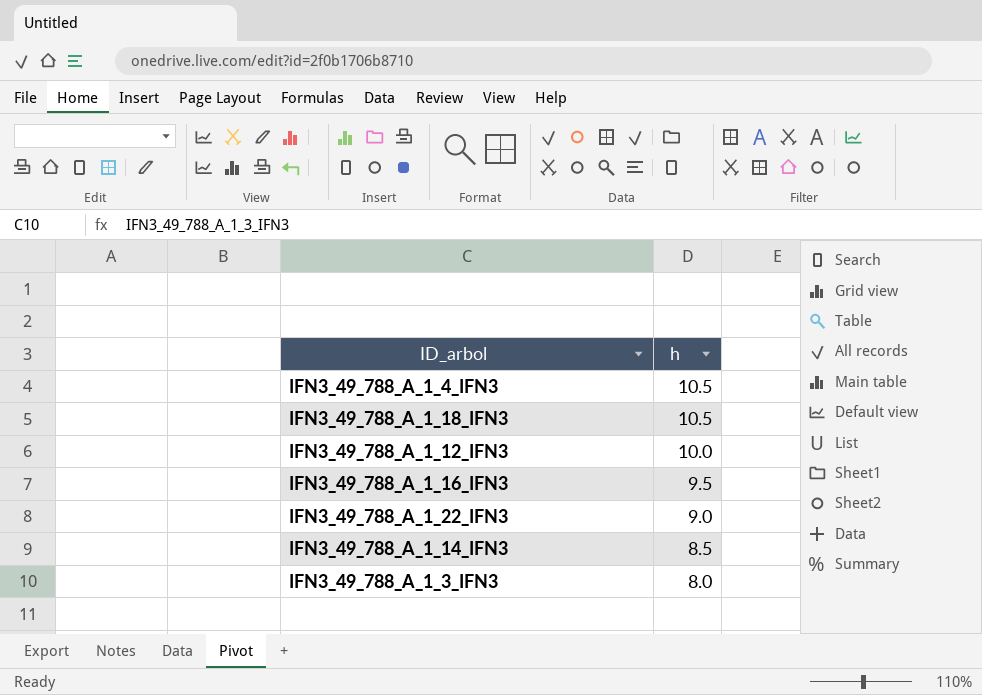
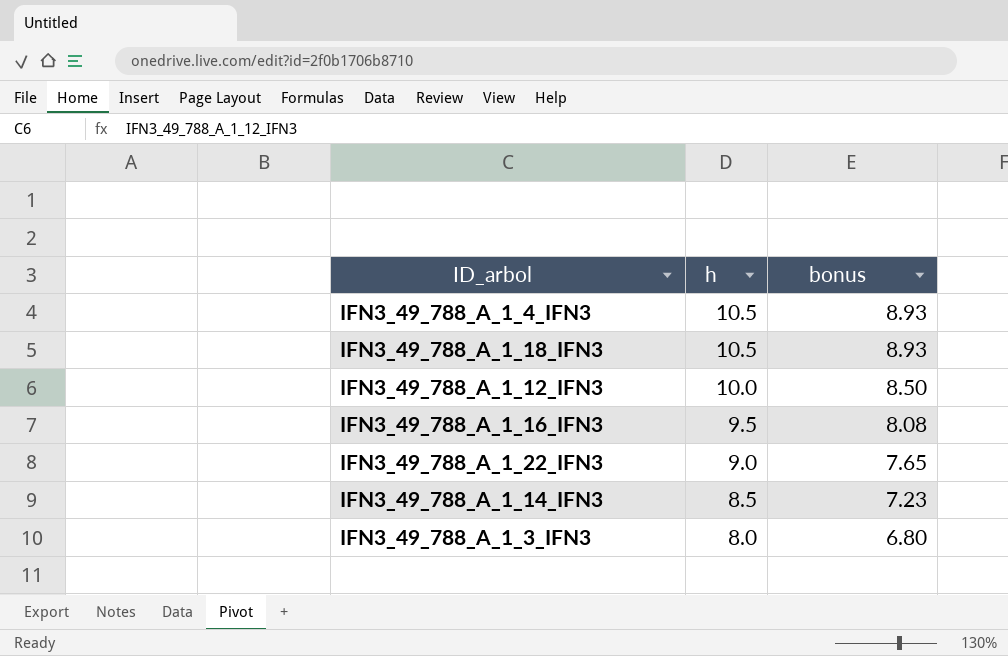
column bonus | formula: none -> [h] * 0.85

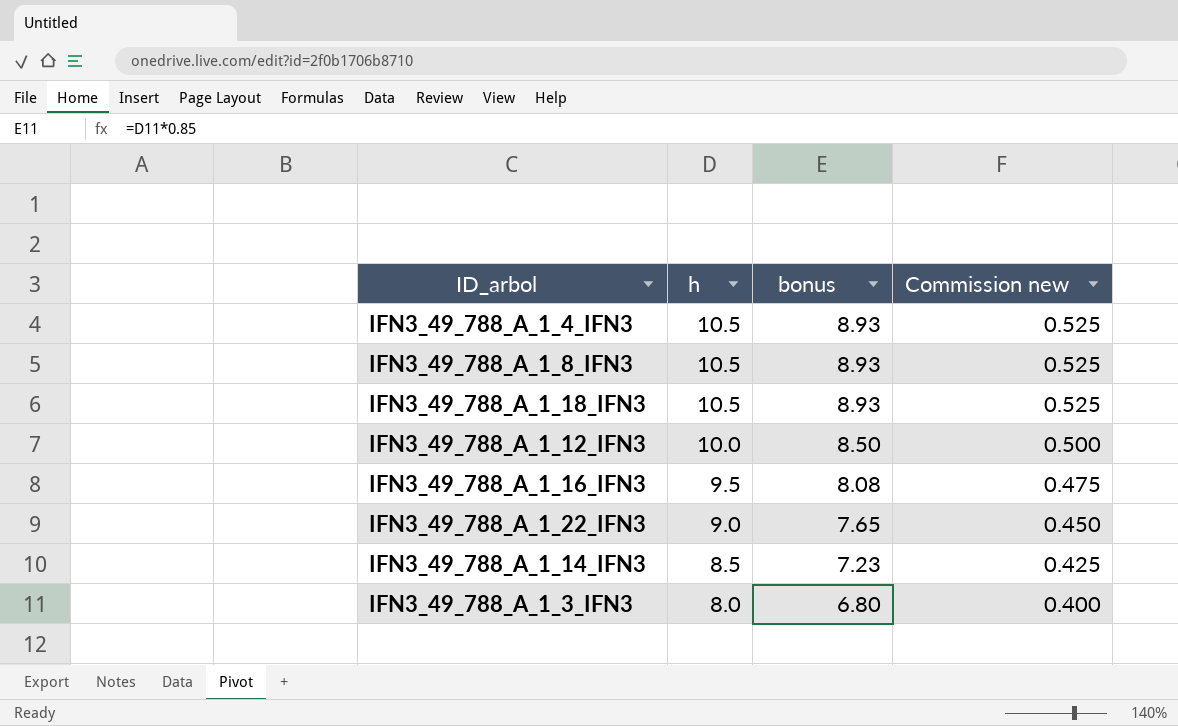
column Commission new | formula: none -> [h] * 0.05
row IFN3_49_788_A_1_8_IFN3: none -> 10.5 | 8.93 | 0.525

